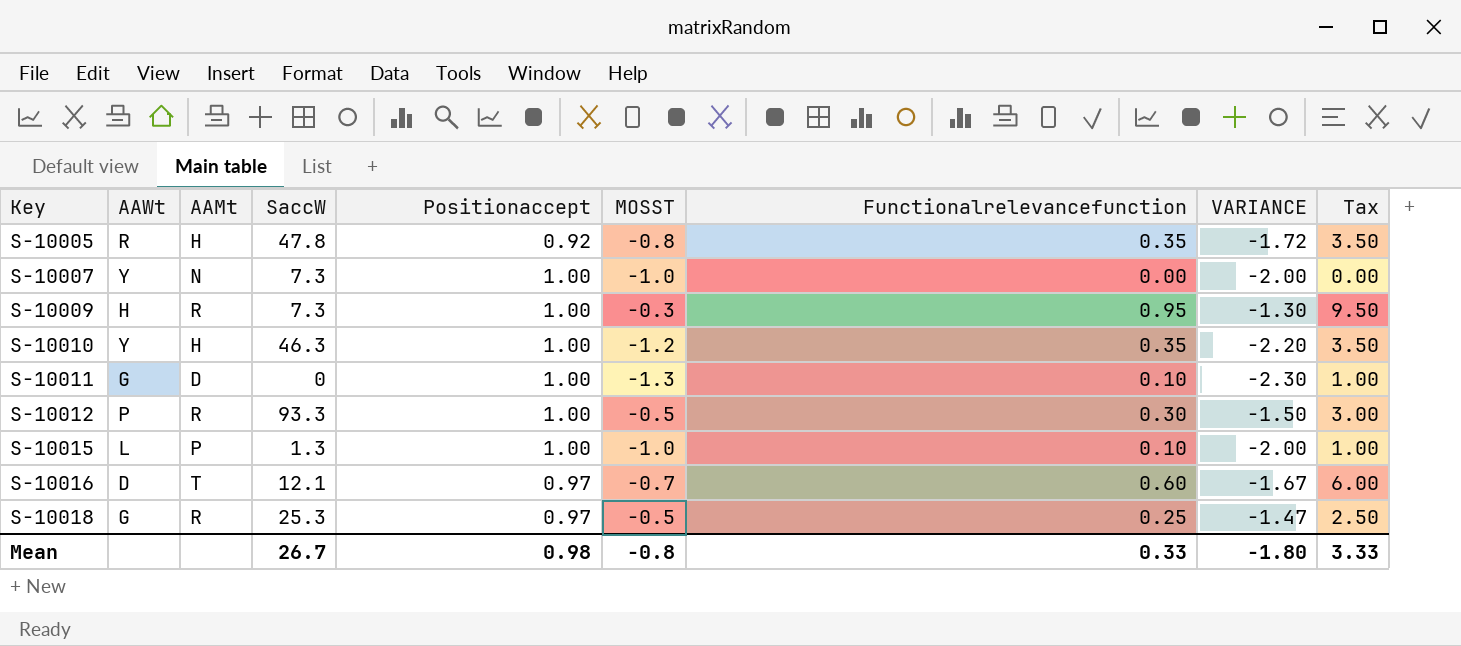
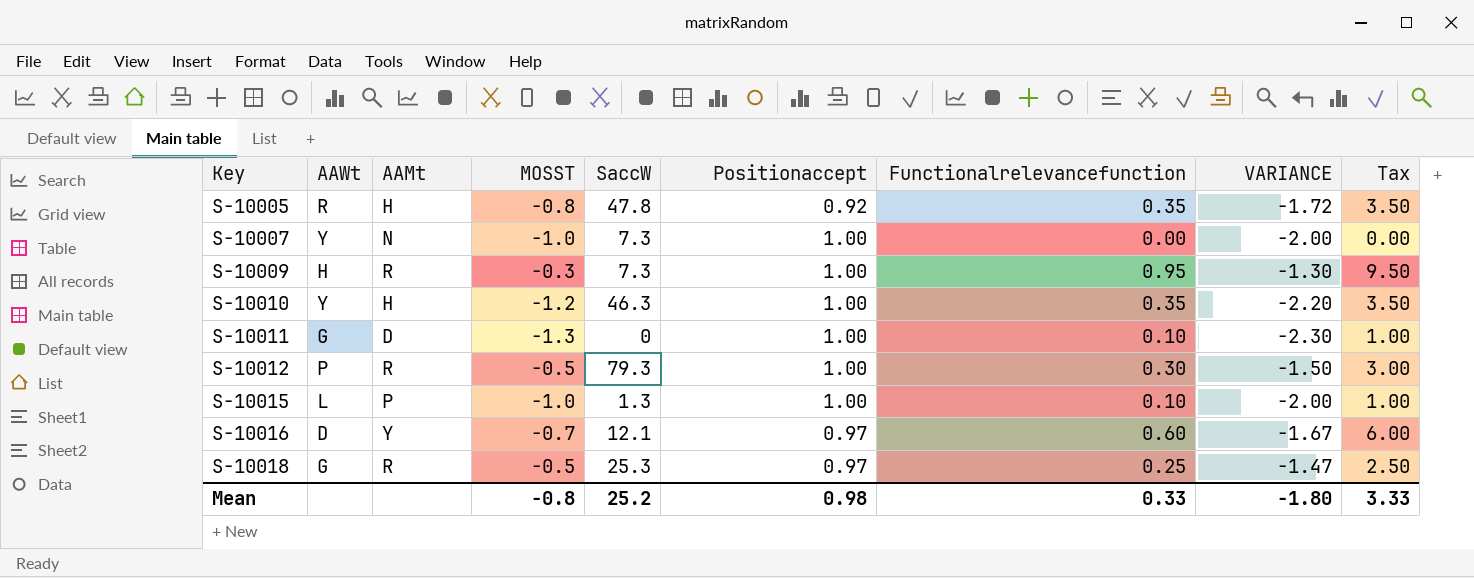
column MOSST | position: 6 -> 4
S-10012 | SaccW: 93.3 -> 79.3
S-10016 | AAMt: T -> Y
Mean | SaccW: 26.7 -> 25.2

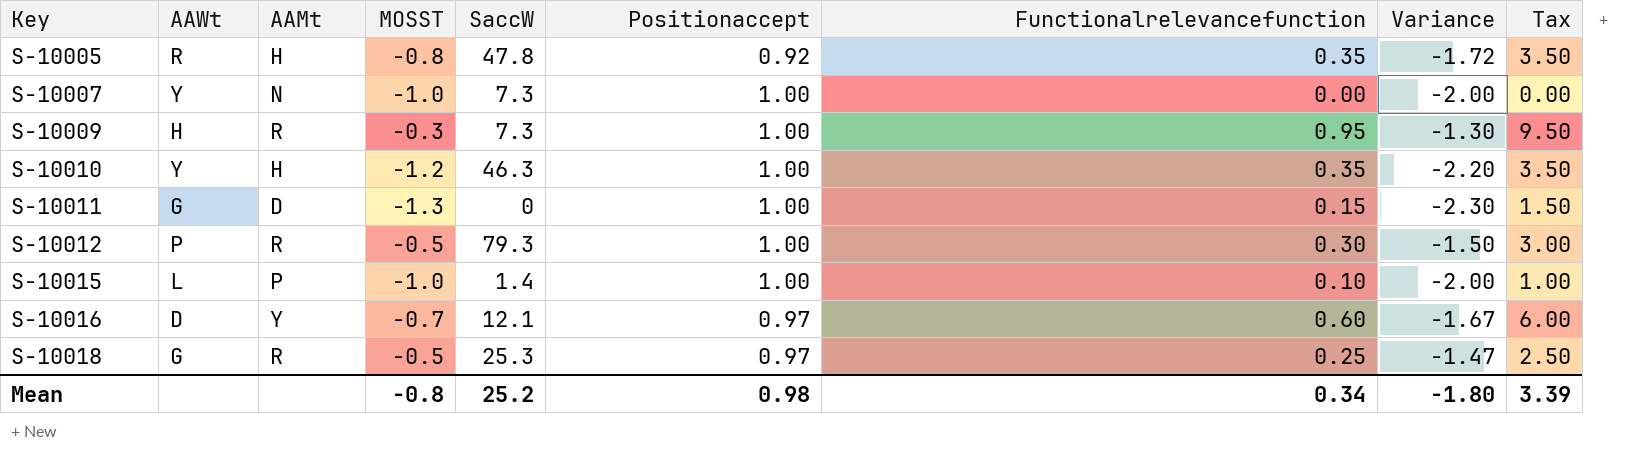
column name: VARIANCE -> Variance
S-10011 | Functionalrelevancefunction: 0.10 -> 0.15
S-10011 | Tax: 1.00 -> 1.50
S-10015 | SaccW: 1.3 -> 1.4
Mean | Functionalrelevancefunction: 0.33 -> 0.34
Mean | Tax: 3.33 -> 3.39

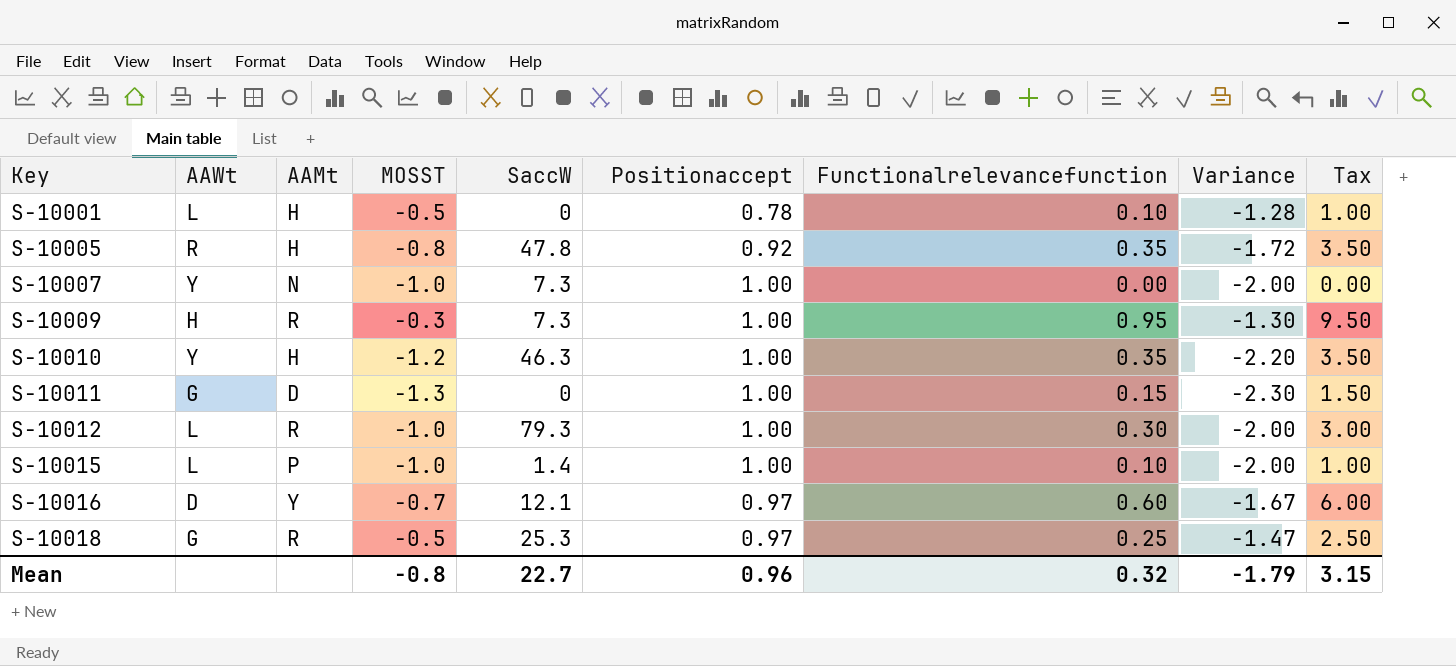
row S-10001: none -> L | H | -0.5 | 0 | 0.78 | 0.10 | -1.28 | 1.00
S-10012 | AAWt: P -> L
S-10012 | MOSST: -0.5 -> -1.0
S-10012 | Variance: -1.50 -> -2.00
Mean | SaccW: 25.2 -> 22.7
Mean | Positionaccept: 0.98 -> 0.96
Mean | Functionalrelevancefunction: 0.34 -> 0.32
Mean | Variance: -1.80 -> -1.79
Mean | Tax: 3.39 -> 3.15

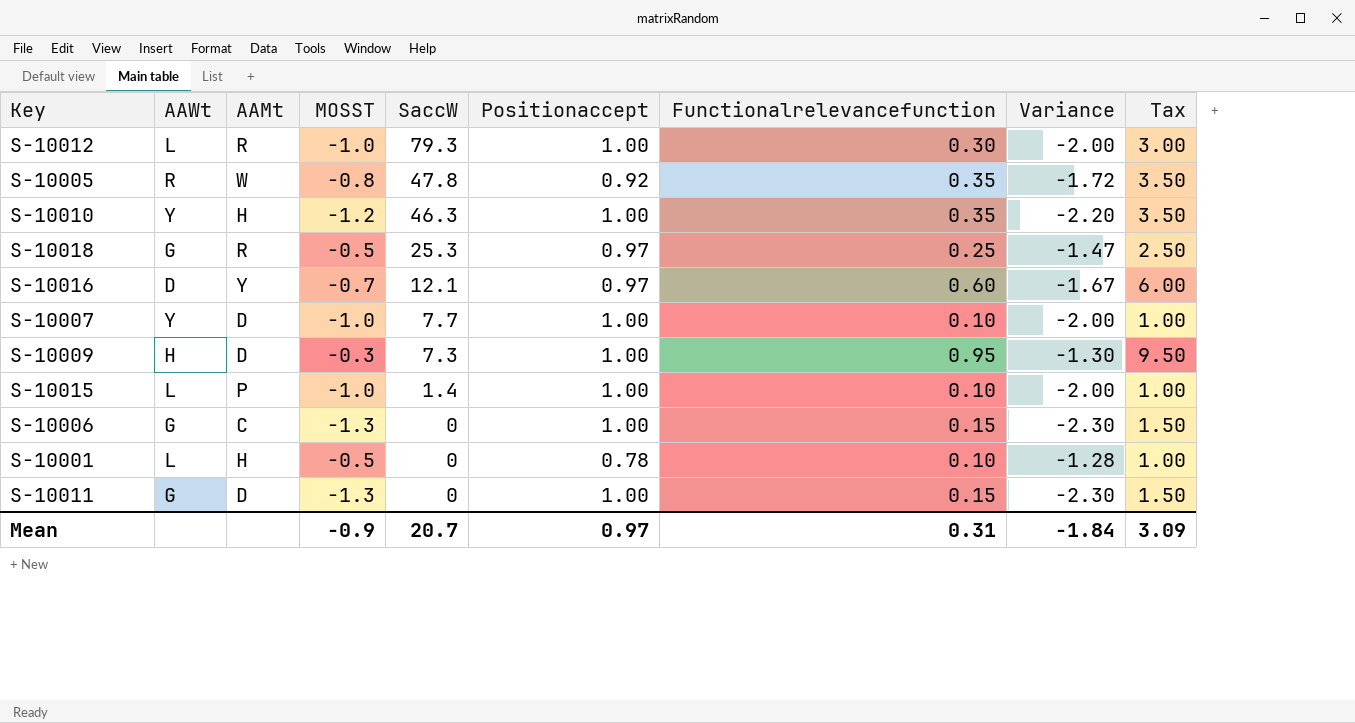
row order: Key ascending -> SaccW descending
S-10005 | AAMt: H -> W
S-10007 | AAMt: N -> D
S-10007 | SaccW: 7.3 -> 7.7
S-10007 | Functionalrelevancefunction: 0.00 -> 0.10
S-10007 | Tax: 0.00 -> 1.00
S-10009 | AAMt: R -> D
row S-10006: none -> G | C | -1.3 | 0 | 1.00 | 0.15 | -2.30 | 1.50
Mean | MOSST: -0.8 -> -0.9
Mean | SaccW: 22.7 -> 20.7
Mean | Positionaccept: 0.96 -> 0.97
Mean | Functionalrelevancefunction: 0.32 -> 0.31
Mean | Variance: -1.79 -> -1.84
Mean | Tax: 3.15 -> 3.09

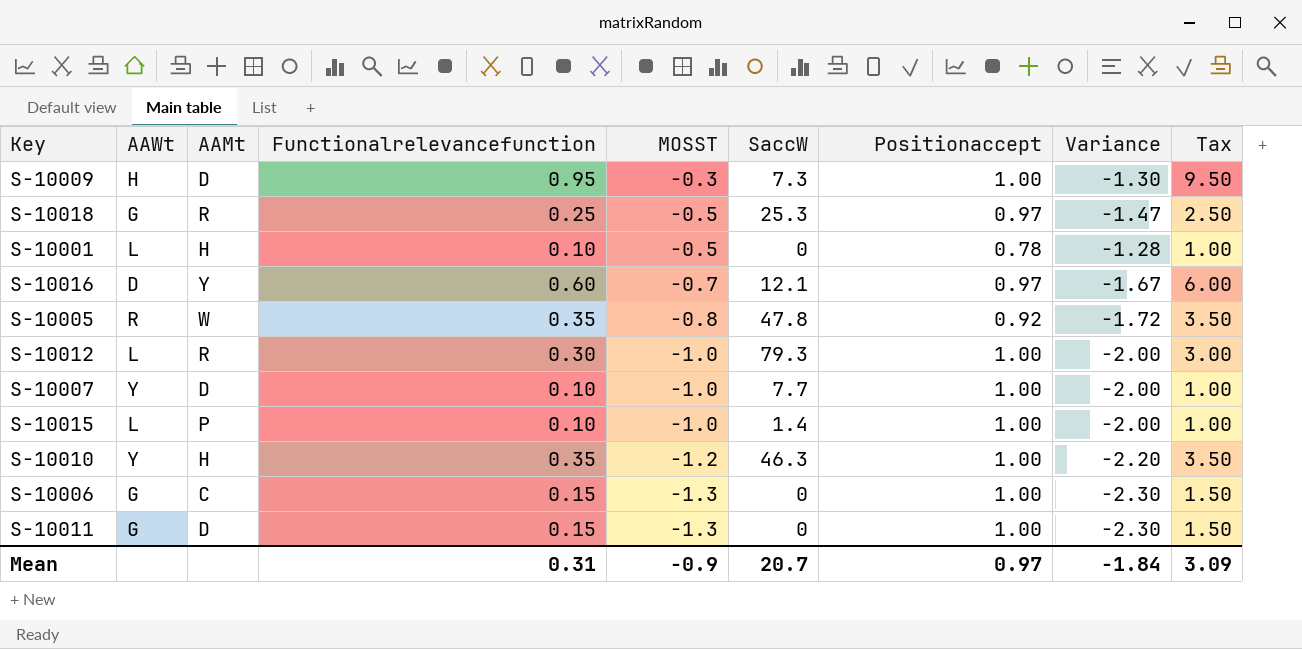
row order: SaccW descending -> MOSST descending
column Functionalrelevancefunction | position: 7 -> 4

